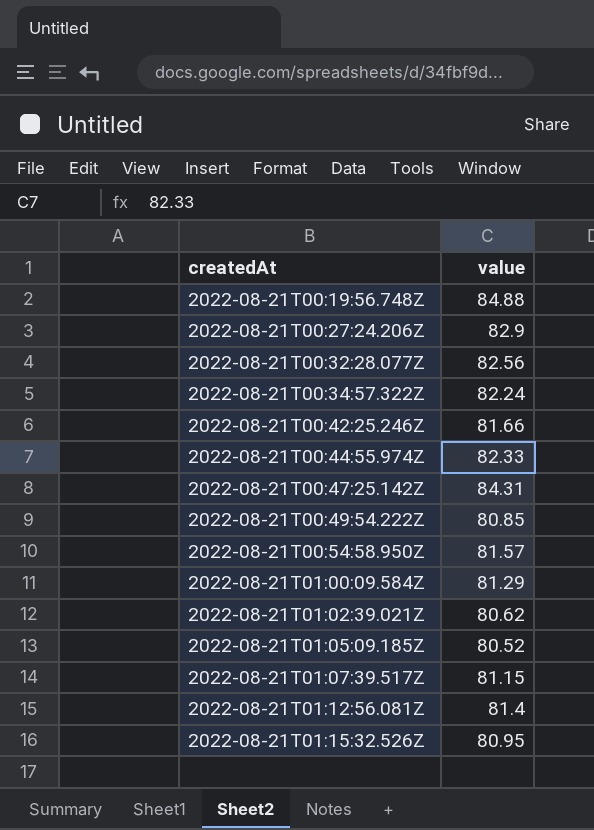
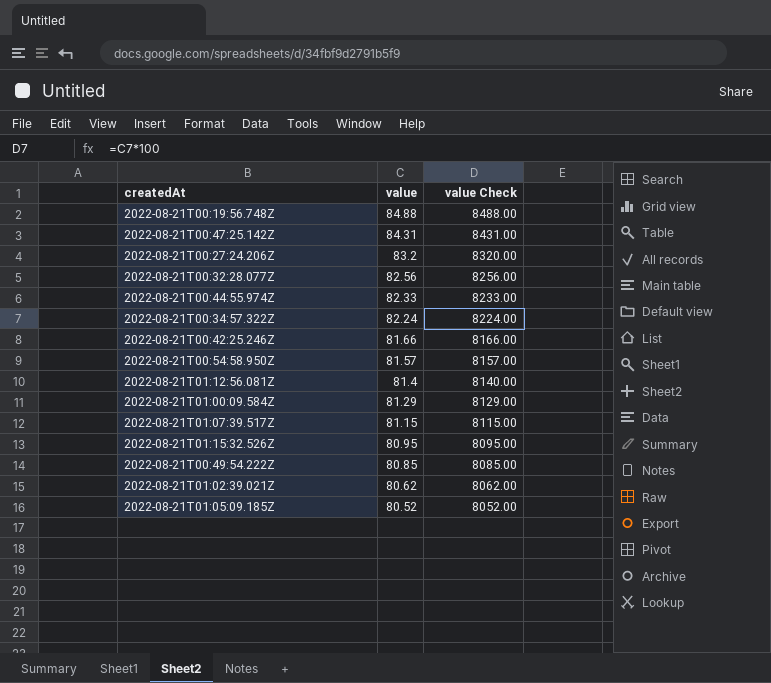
row order: createdAt ascending -> value descending
column value Check | formula: none -> [value] * 100
2022-08-21T00:27:24.206Z | value: 82.9 -> 83.2

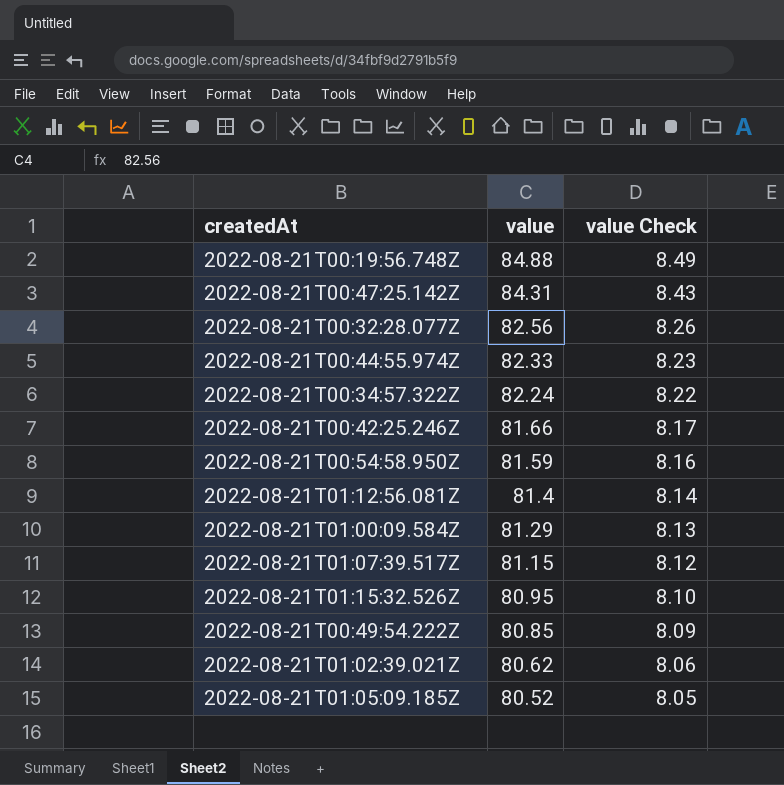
column value Check | formula: [value] * 100 -> [value] * 0.1
row 2022-08-21T00:27:24.206Z: 83.2 | 8320.00 -> none
2022-08-21T00:54:58.950Z | value: 81.57 -> 81.59

